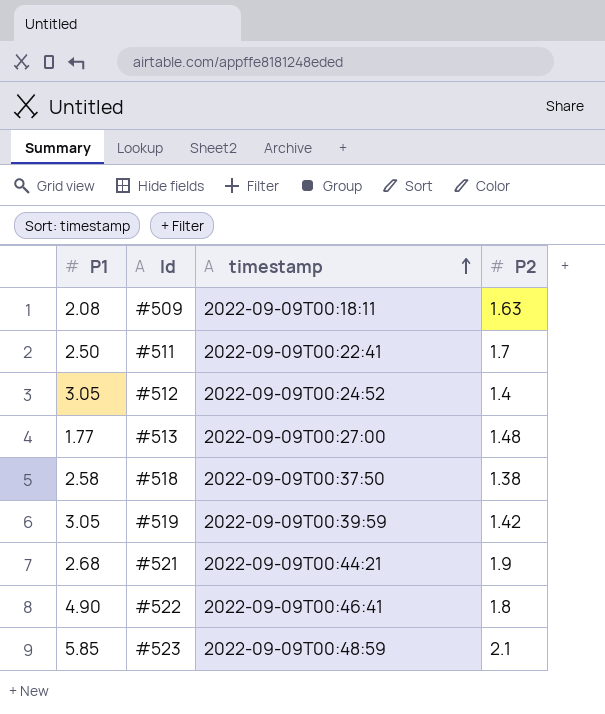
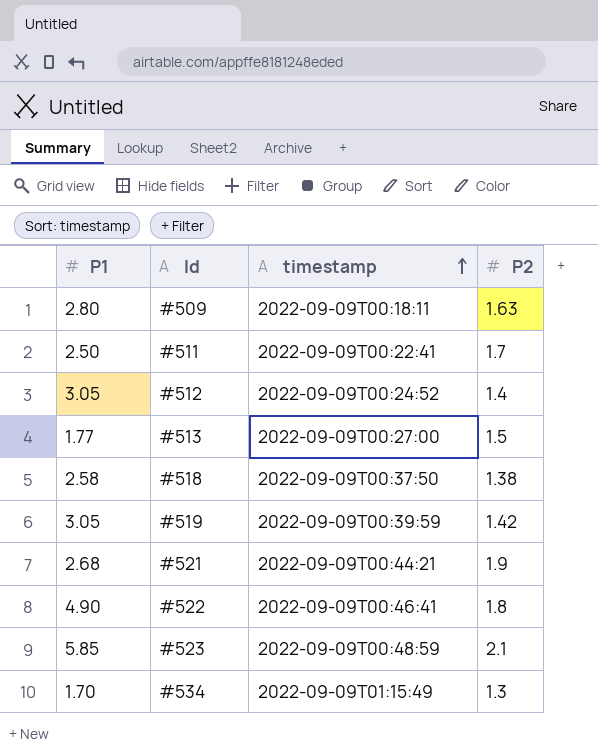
#509 | P1: 2.08 -> 2.80
#513 | P2: 1.48 -> 1.5
row #534: none -> 1.70 | 2022-09-09T01:15:49 | 1.3

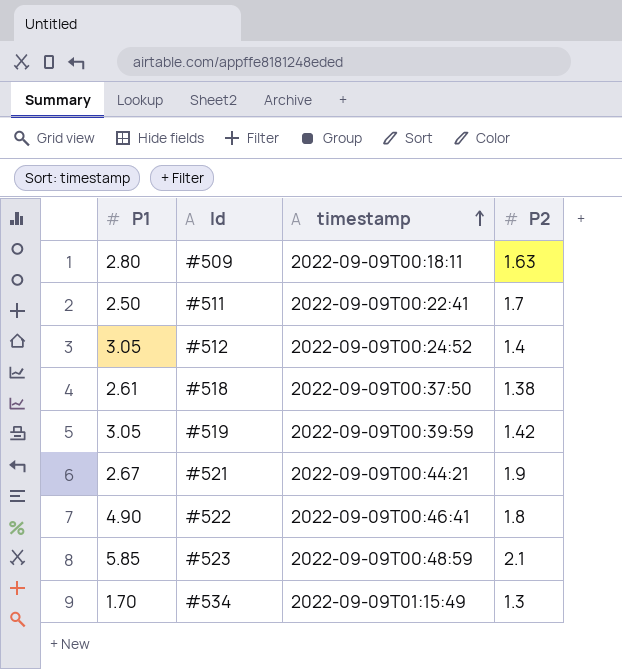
row #513: 1.77 | 2022-09-09T00:27:00 | 1.5 -> none
#518 | P1: 2.58 -> 2.61
#521 | P1: 2.68 -> 2.67

